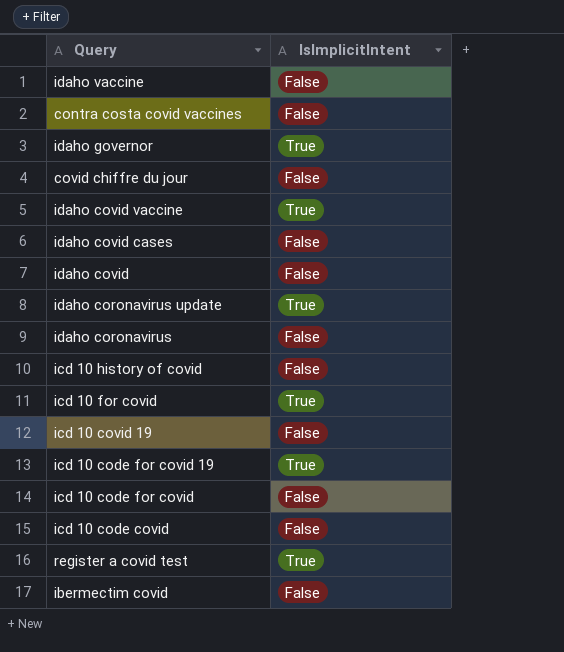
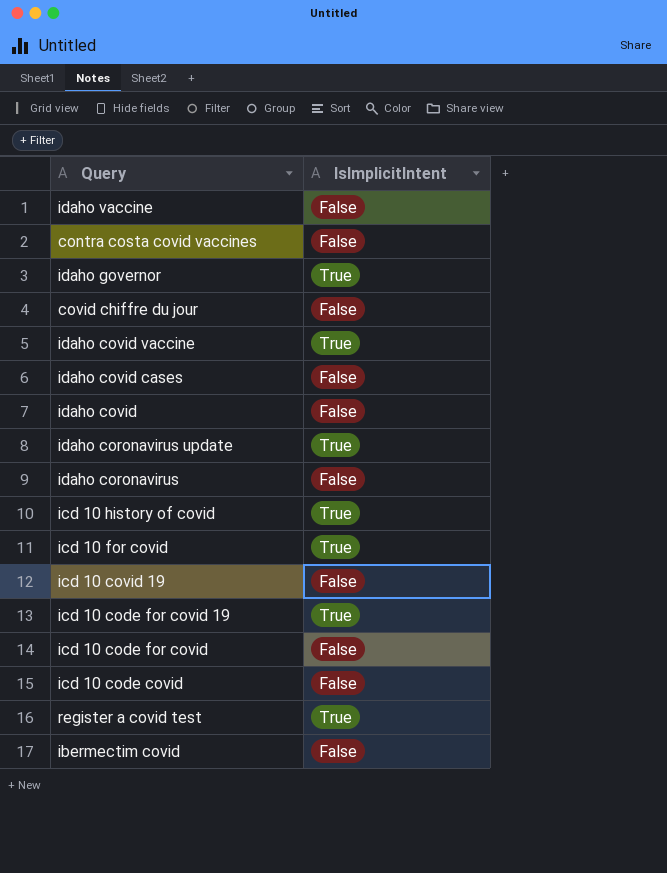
icd 10 history of covid | IsImplicitIntent: False -> True

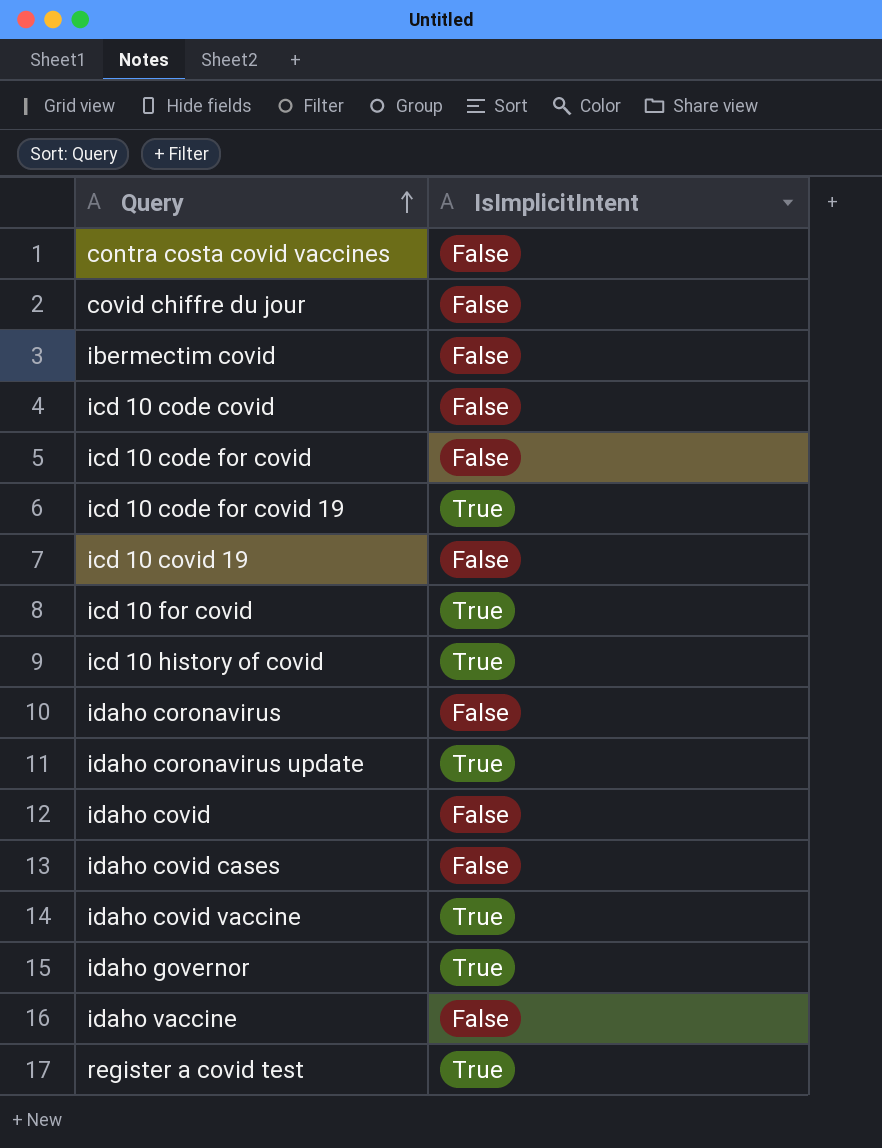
row order: none -> Query ascending

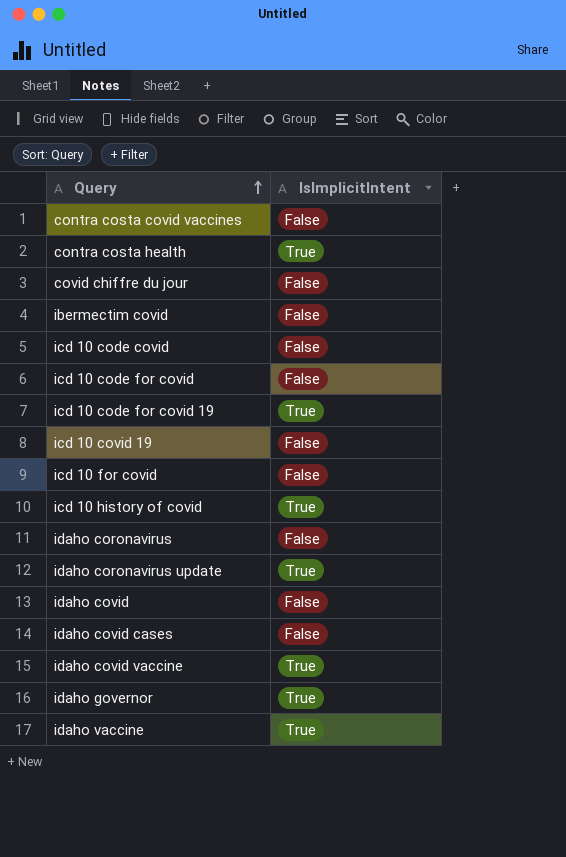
row register a covid test: True -> none
row contra costa health: none -> True
icd 10 for covid | IsImplicitIntent: True -> False
idaho vaccine | IsImplicitIntent: False -> True

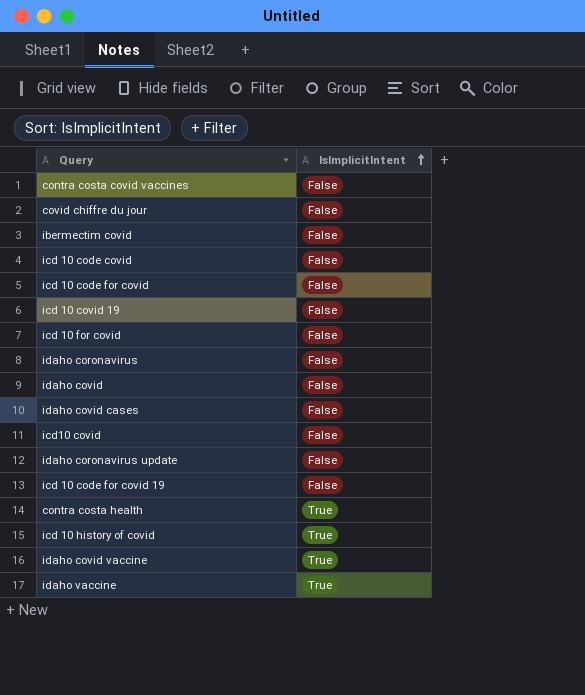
row order: Query ascending -> IsImplicitIntent ascending
row idaho governor: True -> none
row icd10 covid: none -> False
idaho coronavirus update | IsImplicitIntent: True -> False
icd 10 code for covid 19 | IsImplicitIntent: True -> False

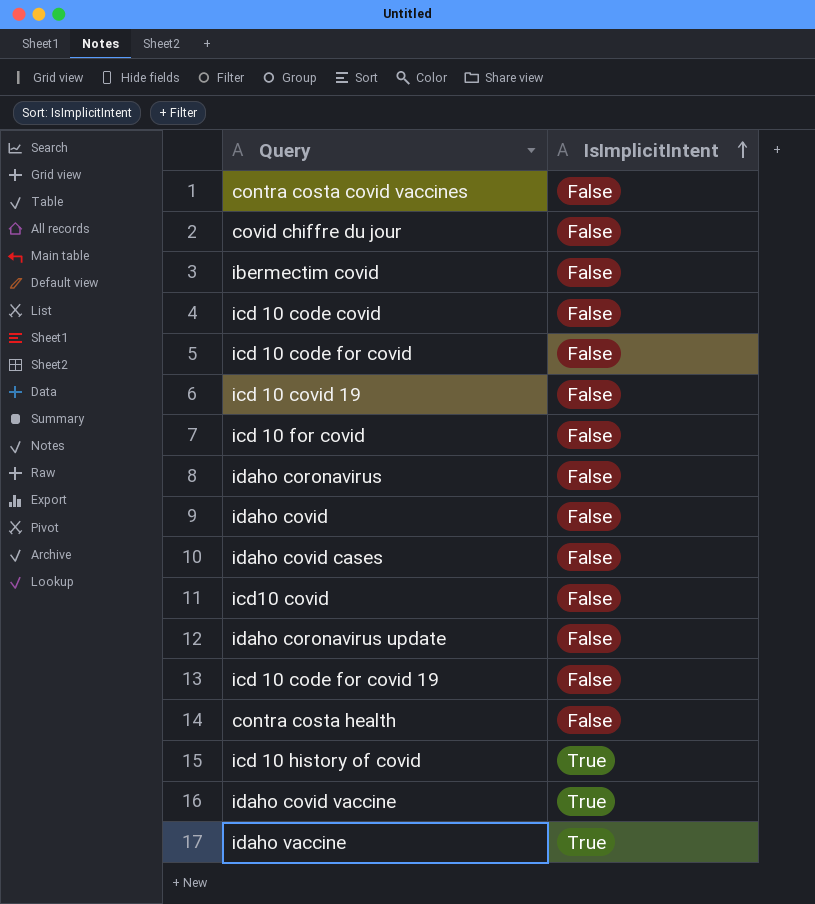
contra costa health | IsImplicitIntent: True -> False

